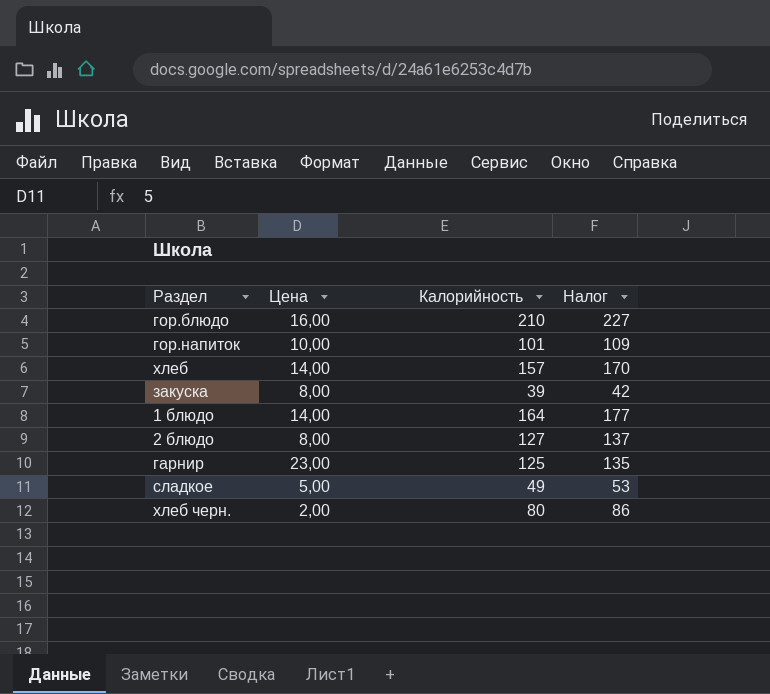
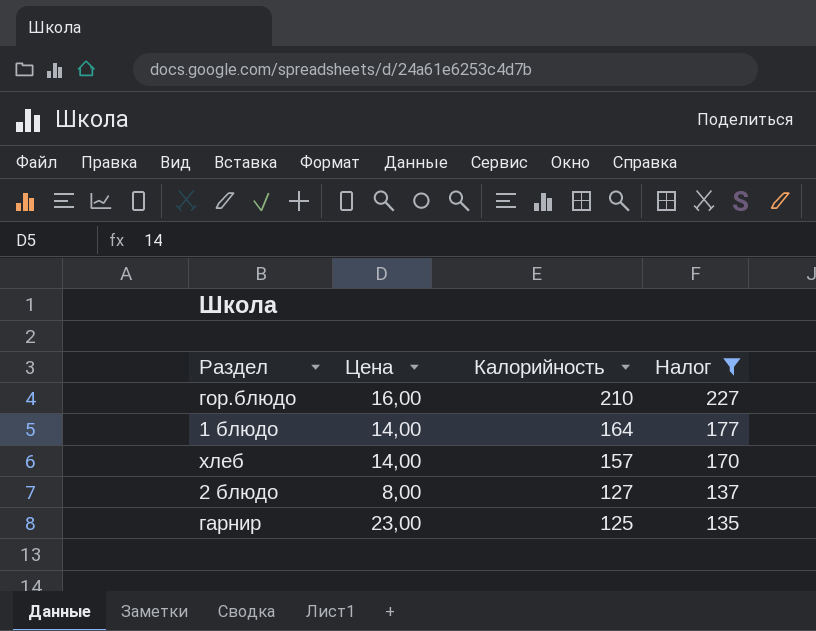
filter: none -> Налог >= 135
row order: none -> Калорийность descending

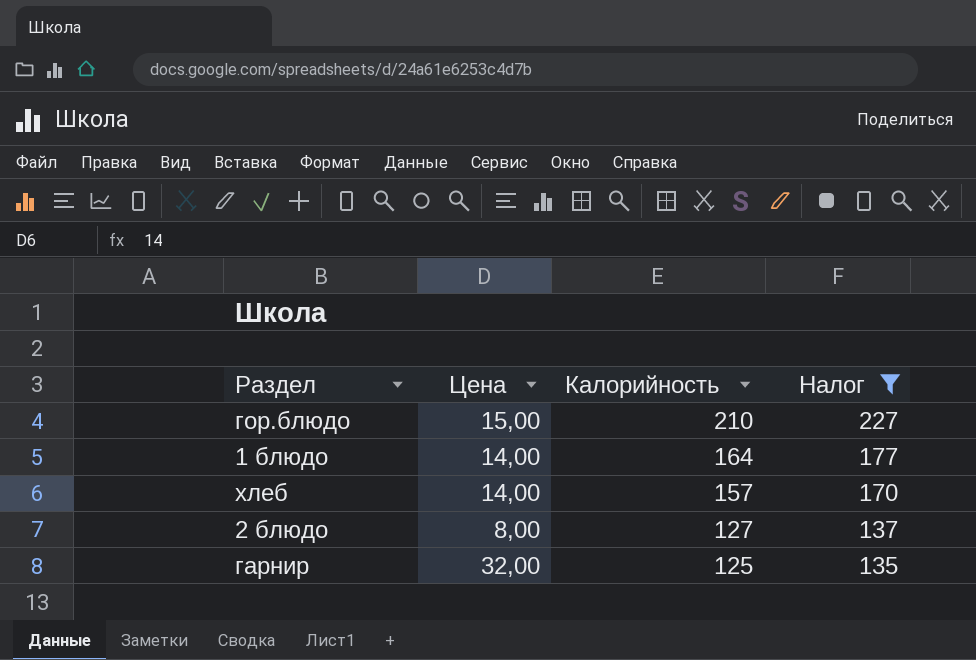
гор.блюдо | Цена: 16,00 -> 15,00
гарнир | Цена: 23,00 -> 32,00

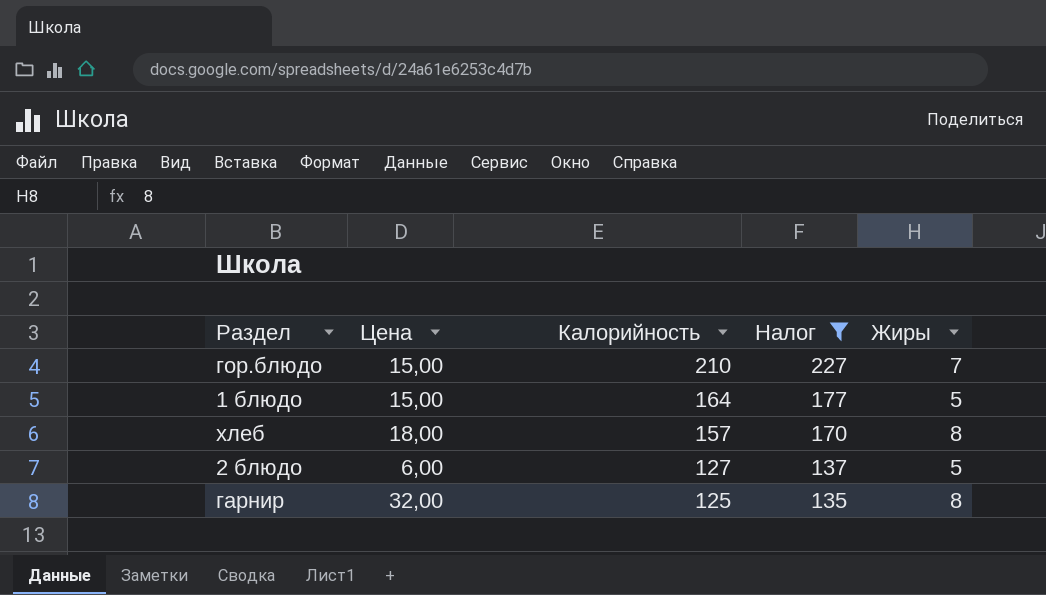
column Жиры | position: none -> 5
1 блюдо | Цена: 14,00 -> 15,00
хлеб | Цена: 14,00 -> 18,00
2 блюдо | Цена: 8,00 -> 6,00

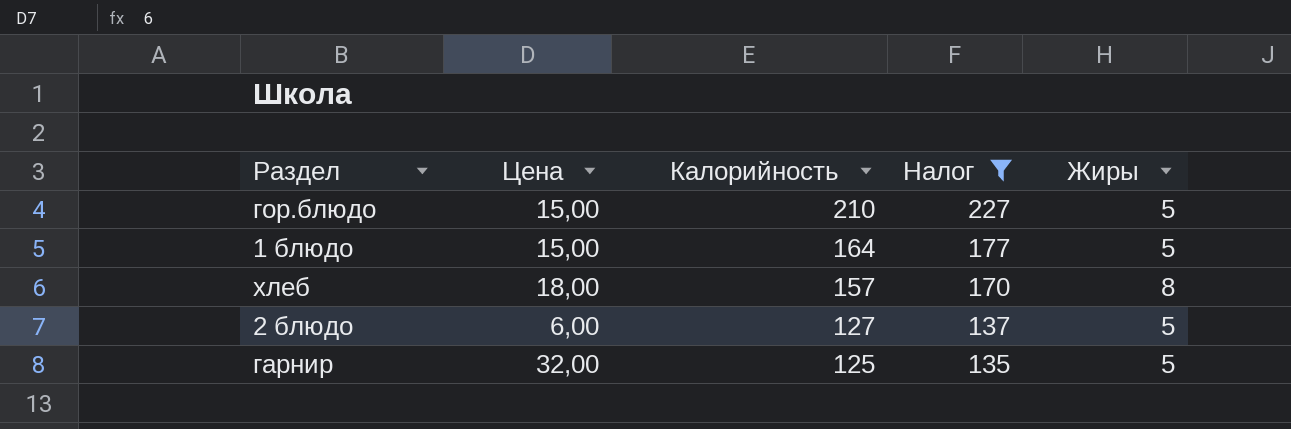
гор.блюдо | Жиры: 7 -> 5
гарнир | Жиры: 8 -> 5

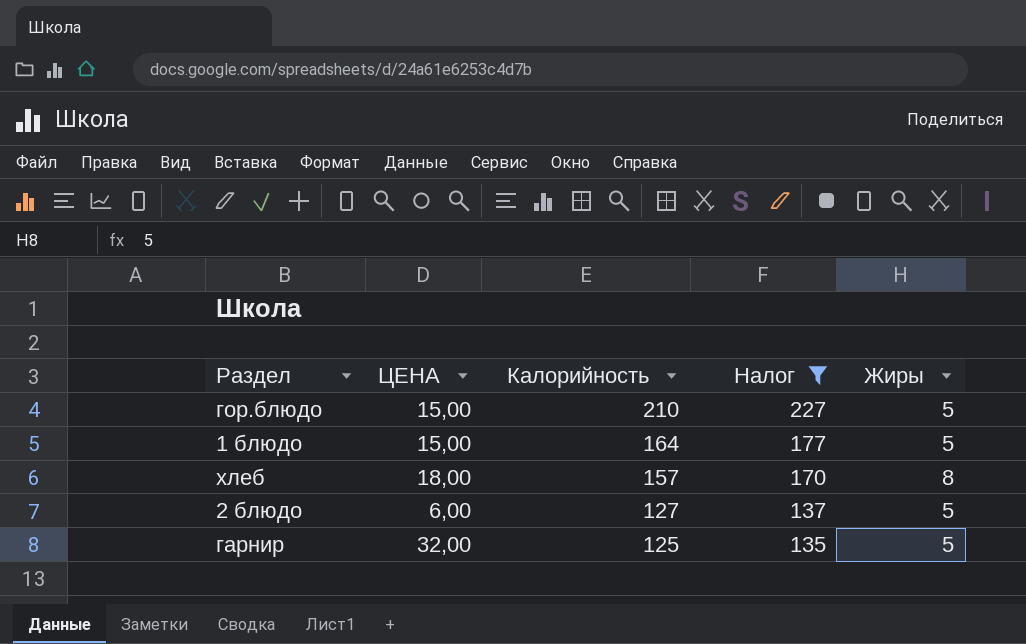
column name: Цена -> ЦЕНА

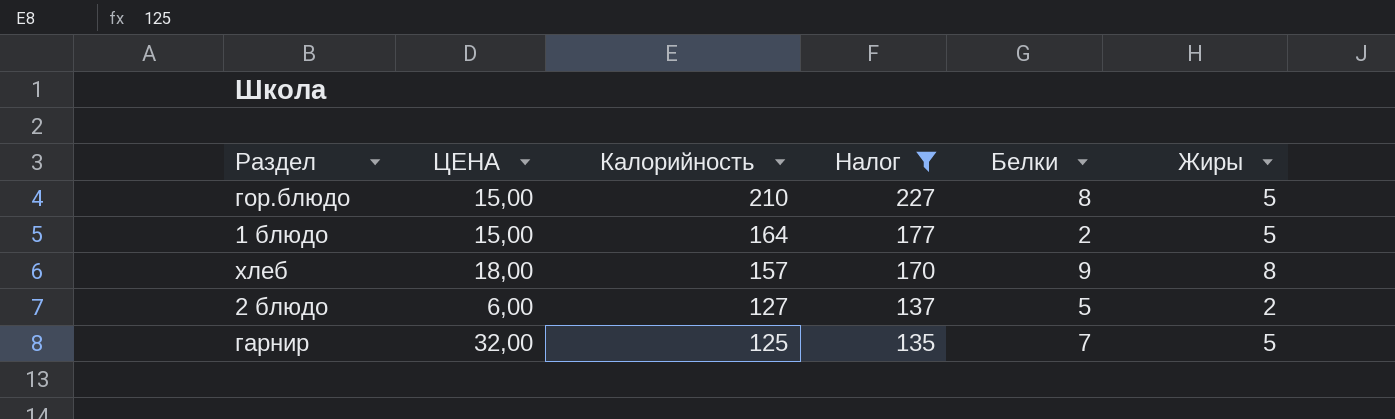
column Белки | position: none -> 5
2 блюдо | Жиры: 5 -> 2

